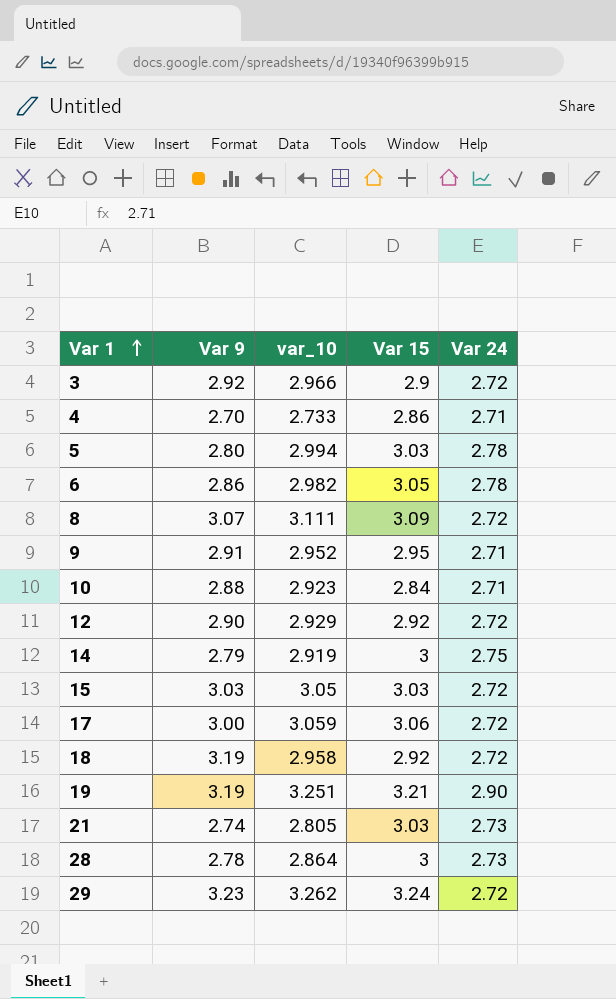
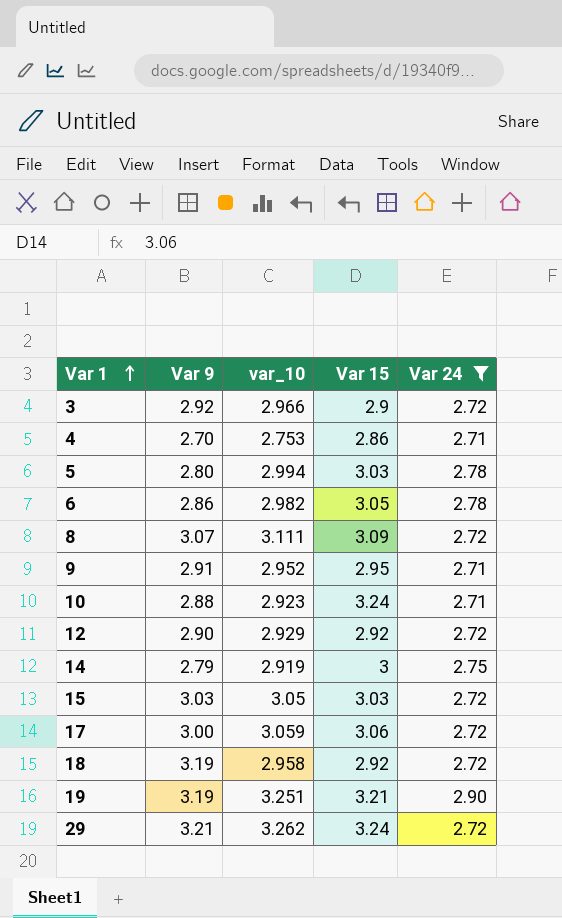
filter: none -> Var 24 != 2.73
4 | var_10: 2.733 -> 2.753
10 | Var 15: 2.84 -> 3.24
29 | Var 9: 3.23 -> 3.21

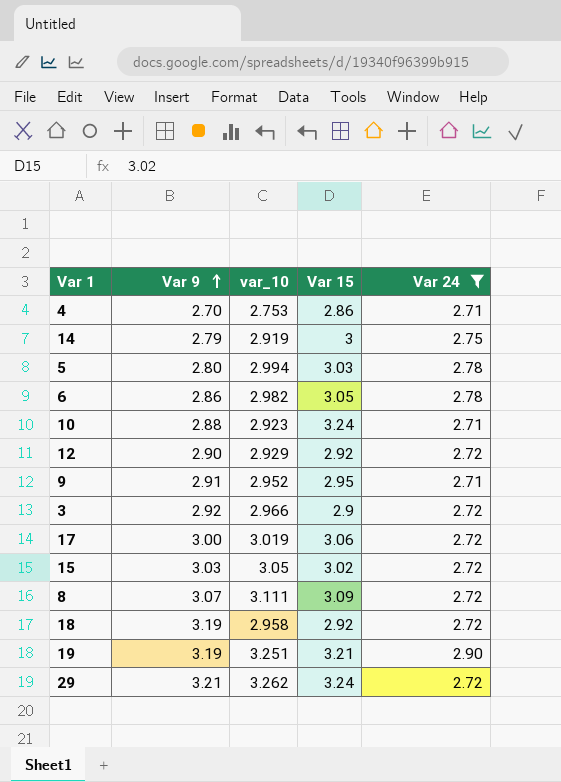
row order: Var 1 ascending -> Var 9 ascending
17 | var_10: 3.059 -> 3.019
15 | Var 15: 3.03 -> 3.02

